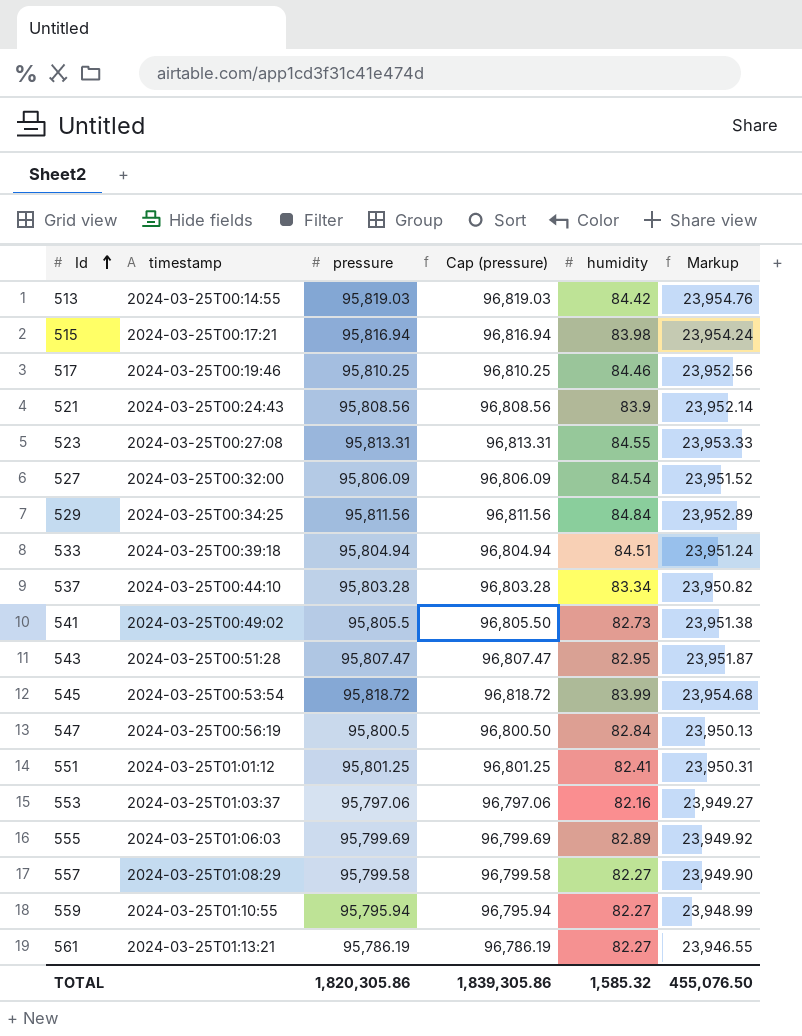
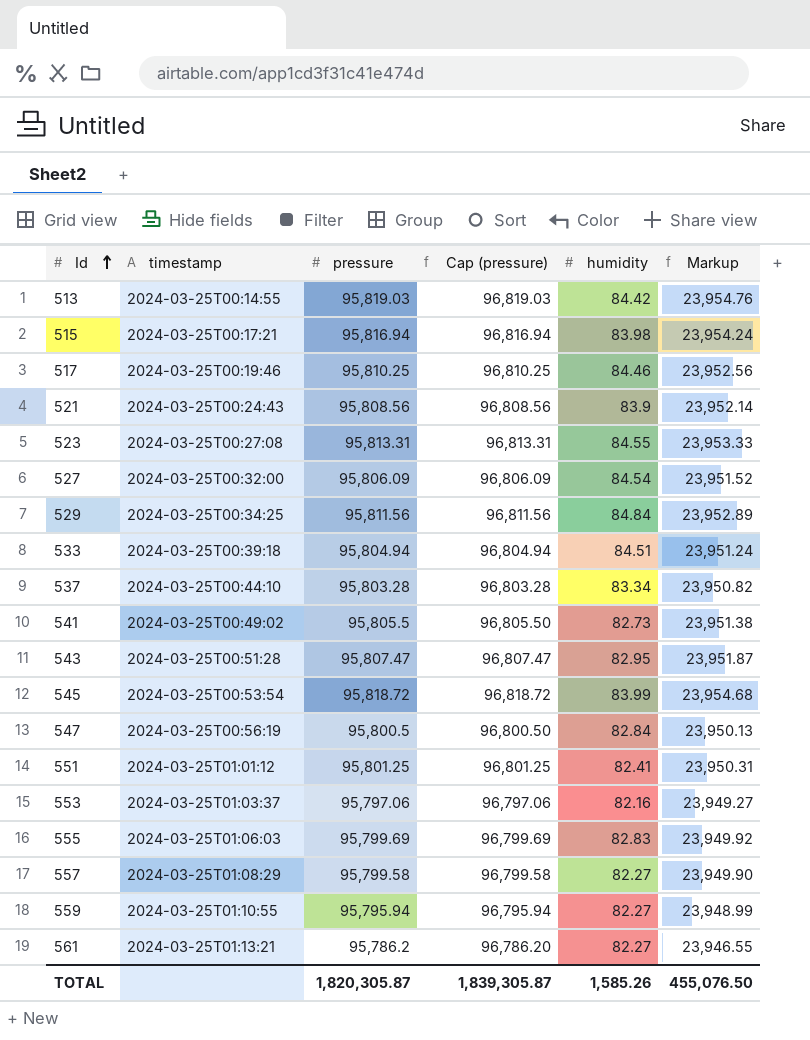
555 | humidity: 82.89 -> 82.83
561 | pressure: 95,786.19 -> 95,786.2
561 | Cap (pressure): 96,786.19 -> 96,786.20
TOTAL | pressure: 1,820,305.86 -> 1,820,305.87
TOTAL | Cap (pressure): 1,839,305.86 -> 1,839,305.87
TOTAL | humidity: 1,585.32 -> 1,585.26

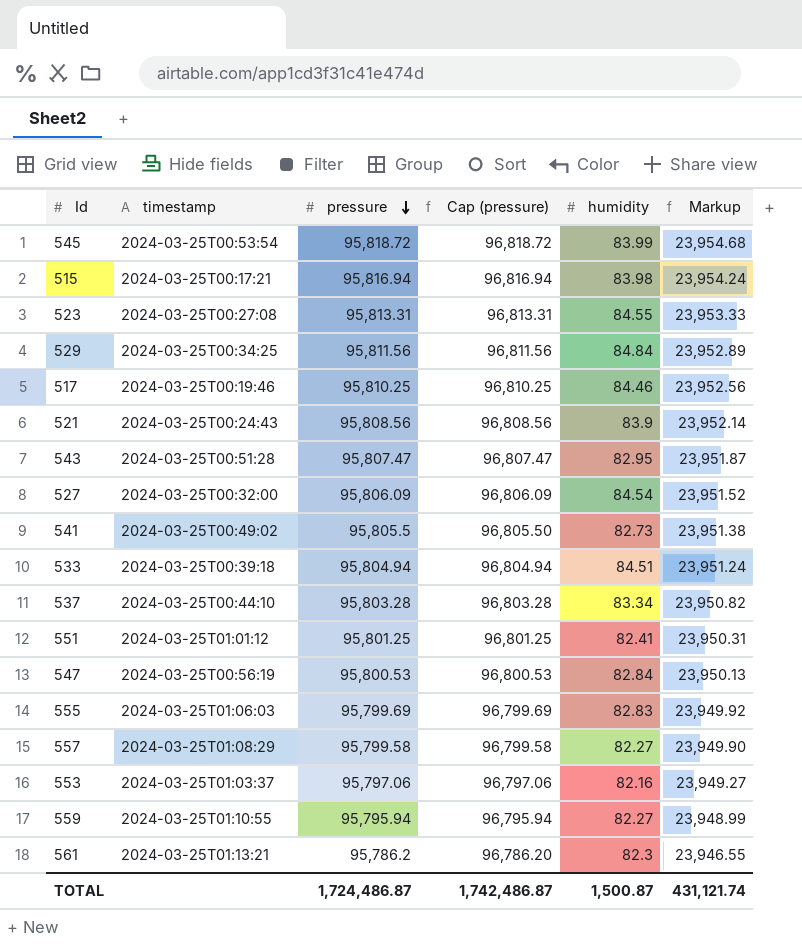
row order: Id ascending -> pressure descending
row 513: 2024-03-25T00:14:55 | 95,819.03 | 96,819.03 | 84.42 | 23,954.76 -> none
547 | pressure: 95,800.5 -> 95,800.53
547 | Cap (pressure): 96,800.50 -> 96,800.53
561 | humidity: 82.27 -> 82.3
TOTAL | pressure: 1,820,305.87 -> 1,724,486.87
TOTAL | Cap (pressure): 1,839,305.87 -> 1,742,486.87
TOTAL | humidity: 1,585.26 -> 1,500.87
TOTAL | Markup: 455,076.50 -> 431,121.74

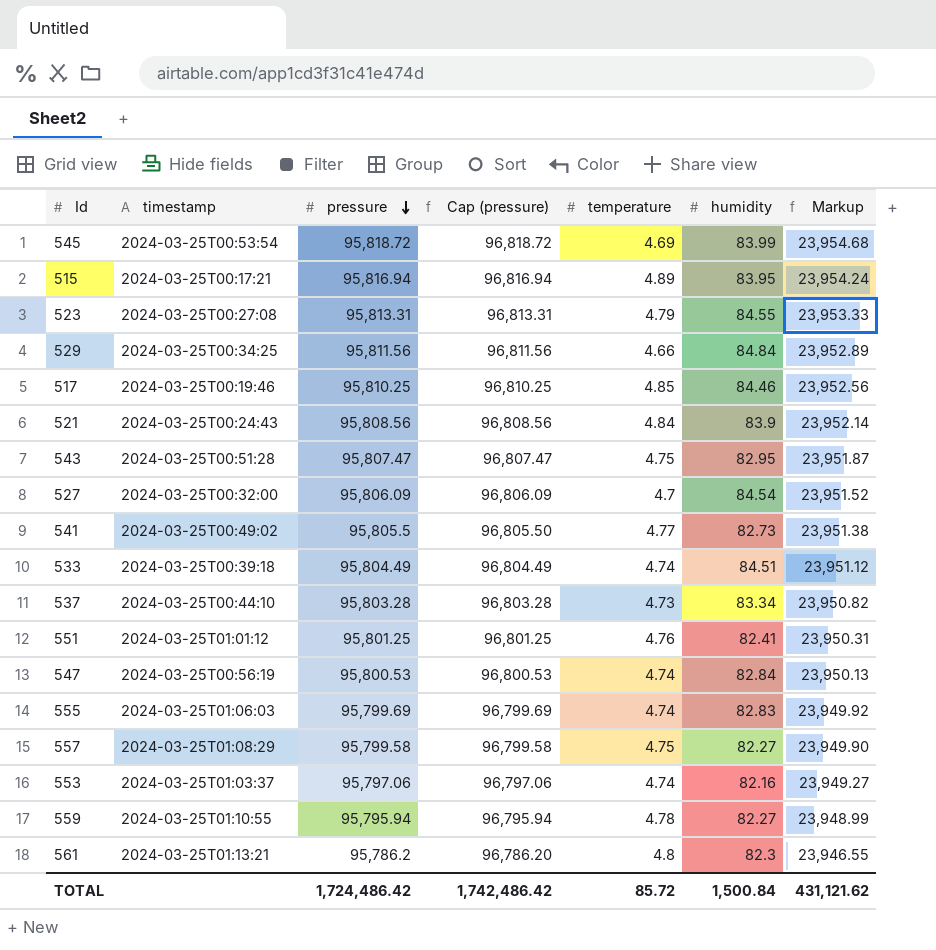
column temperature | position: none -> 5
515 | humidity: 83.98 -> 83.95
533 | pressure: 95,804.94 -> 95,804.49
533 | Cap (pressure): 96,804.94 -> 96,804.49
533 | Markup: 23,951.24 -> 23,951.12
TOTAL | pressure: 1,724,486.87 -> 1,724,486.42
TOTAL | Cap (pressure): 1,742,486.87 -> 1,742,486.42
TOTAL | humidity: 1,500.87 -> 1,500.84
TOTAL | Markup: 431,121.74 -> 431,121.62

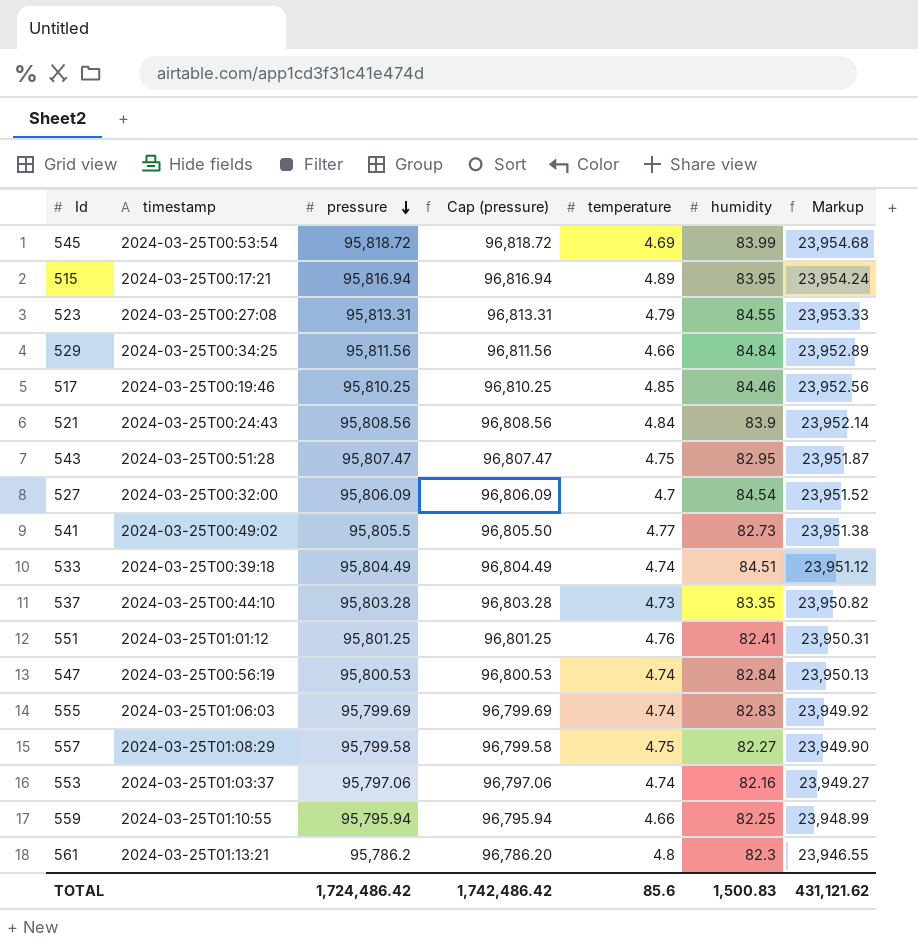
537 | humidity: 83.34 -> 83.35
559 | temperature: 4.78 -> 4.66
559 | humidity: 82.27 -> 82.25
TOTAL | temperature: 85.72 -> 85.6
TOTAL | humidity: 1,500.84 -> 1,500.83

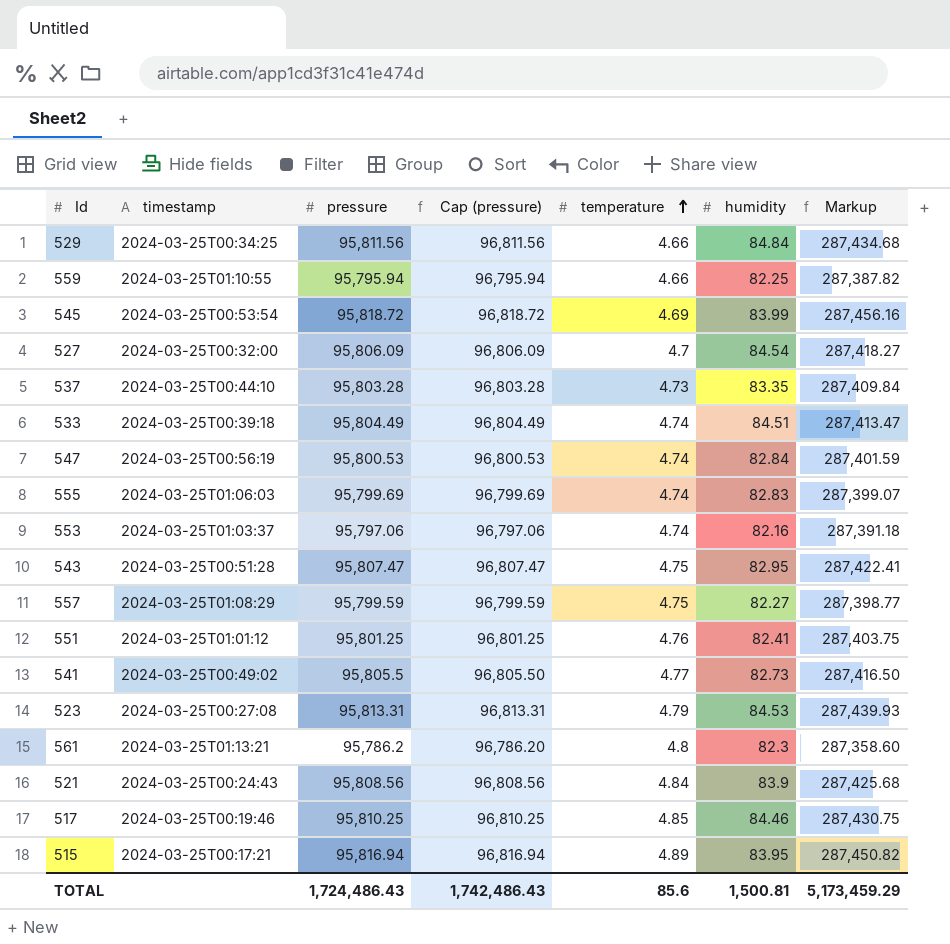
row order: pressure descending -> temperature ascending
column Markup | formula: [pressure] * 0.25 -> [pressure] * 3
557 | pressure: 95,799.58 -> 95,799.59
557 | Cap (pressure): 96,799.58 -> 96,799.59
523 | humidity: 84.55 -> 84.53
TOTAL | pressure: 1,724,486.42 -> 1,724,486.43
TOTAL | Cap (pressure): 1,742,486.42 -> 1,742,486.43
TOTAL | humidity: 1,500.83 -> 1,500.81
TOTAL | Markup: 431,121.62 -> 5,173,459.29

